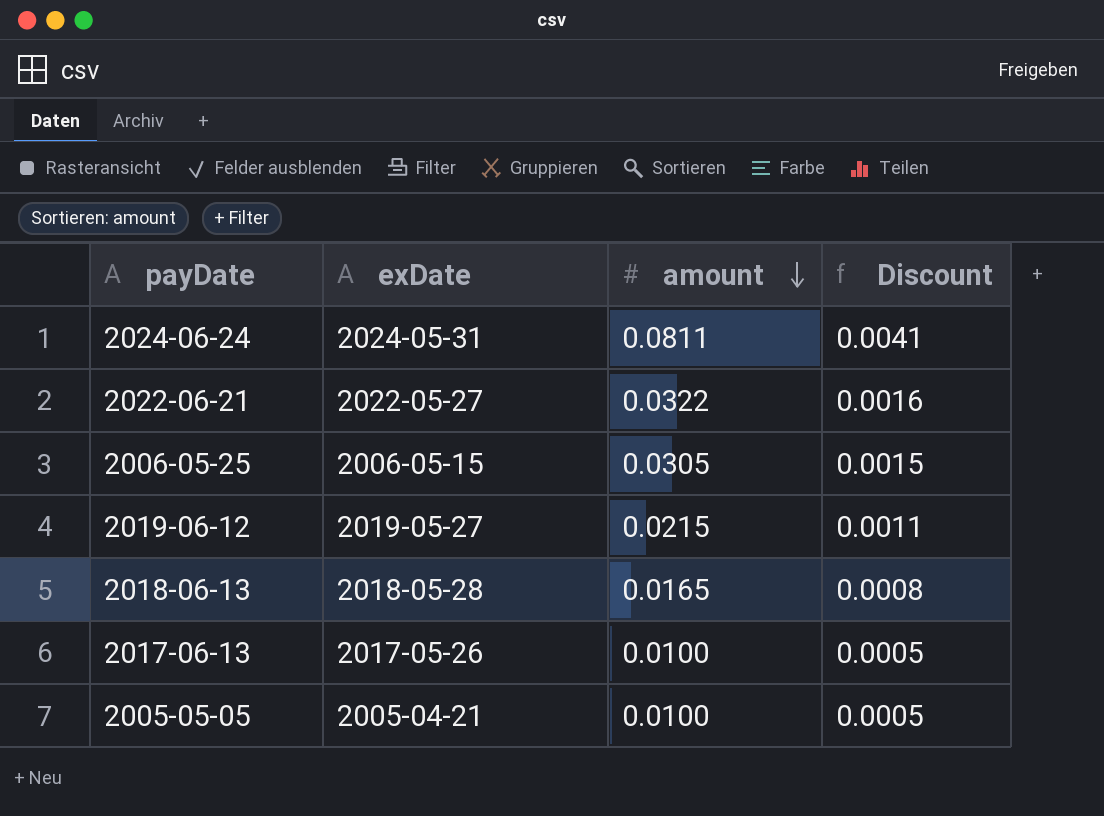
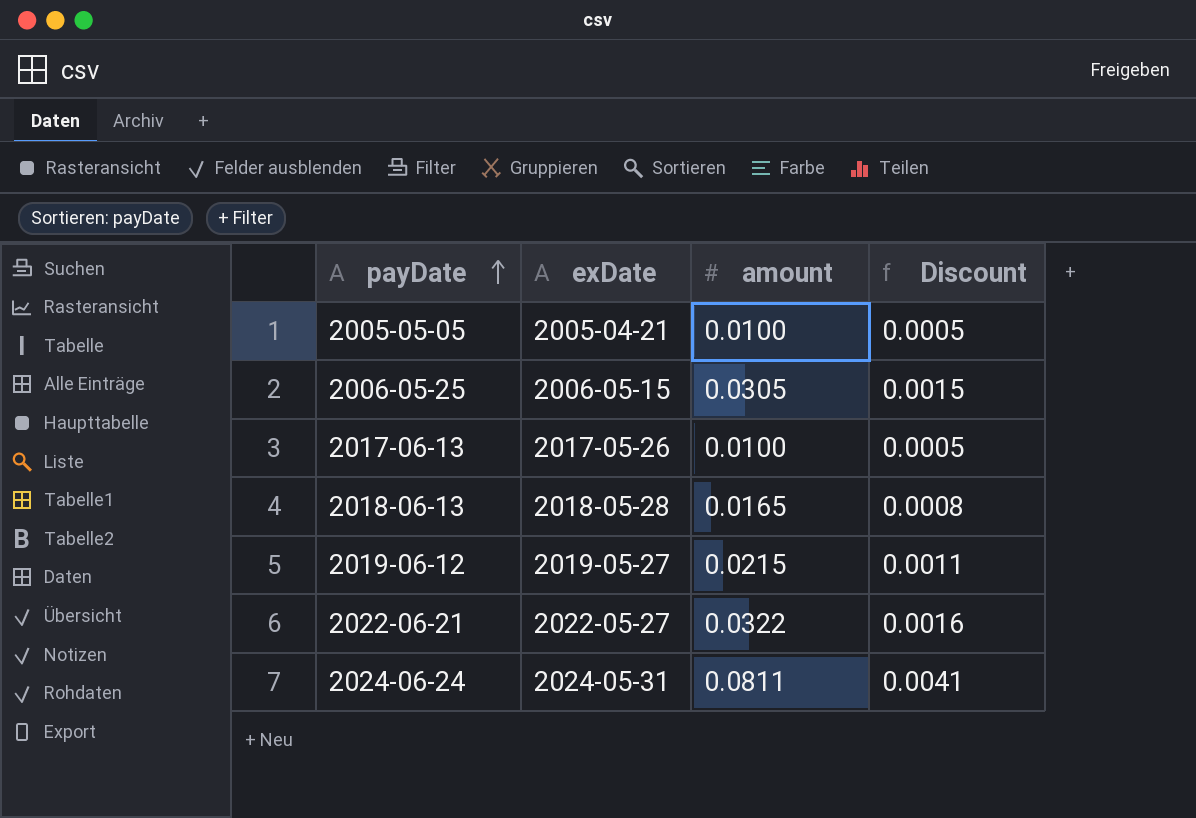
row order: amount descending -> payDate ascending

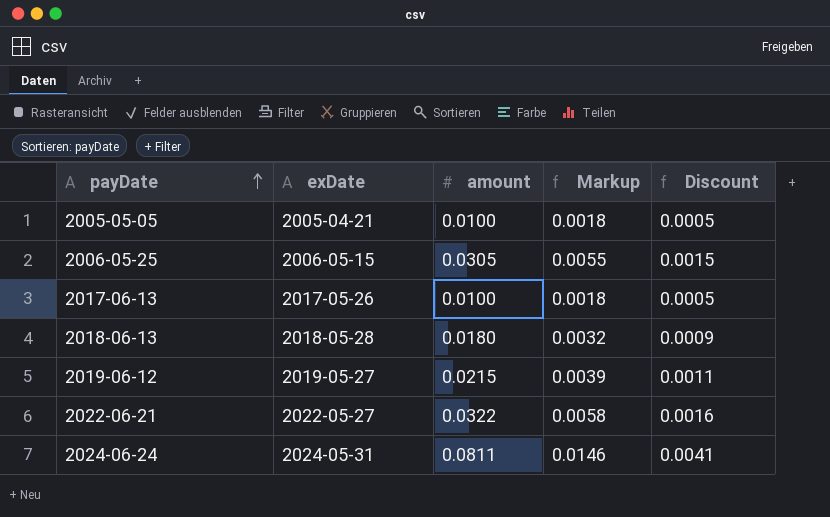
column Markup | formula: none -> [amount] * 0.18
2018-06-13 | amount: 0.0165 -> 0.0180
2018-06-13 | Discount: 0.0008 -> 0.0009

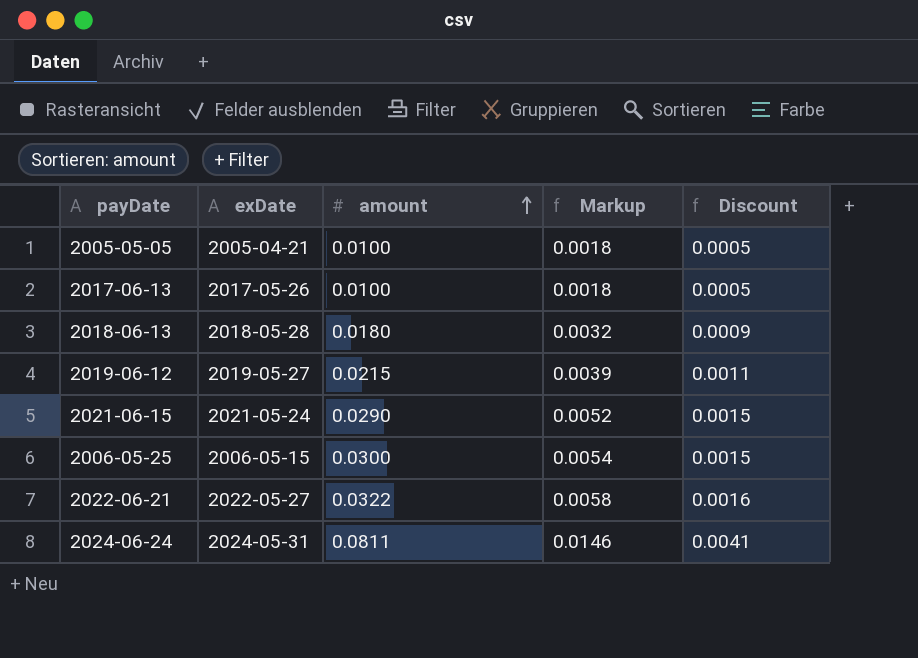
row order: payDate ascending -> amount ascending
row 2021-06-15: none -> 2021-05-24 | 0.0290 | 0.0052 | 0.0015
2006-05-25 | amount: 0.0305 -> 0.0300
2006-05-25 | Markup: 0.0055 -> 0.0054

